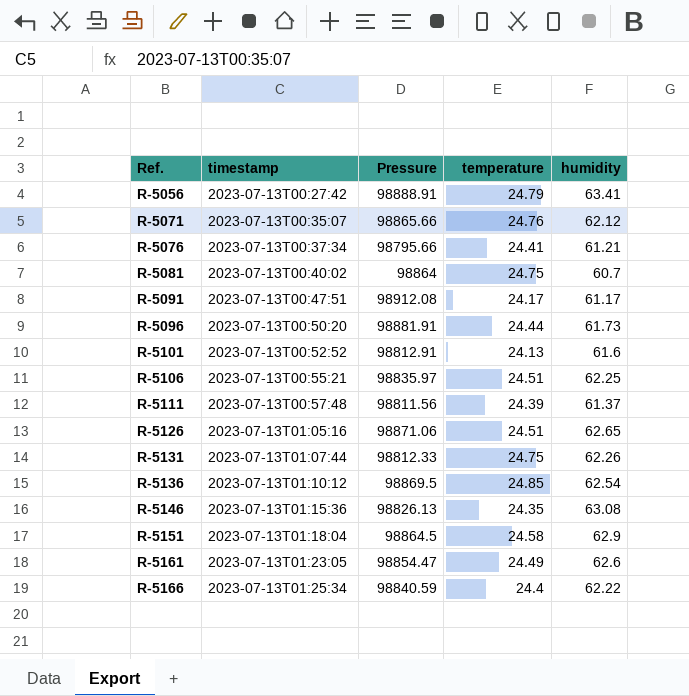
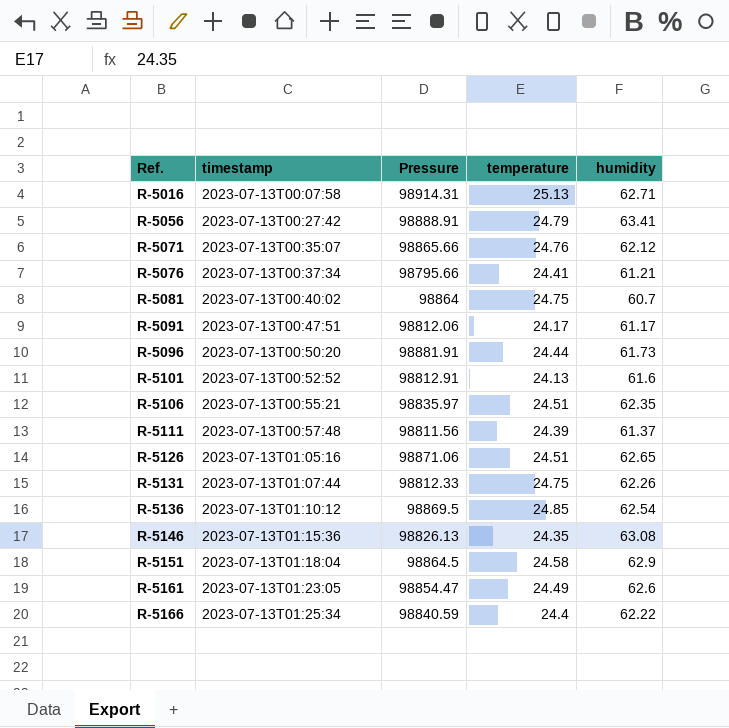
row R-5016: none -> 2023-07-13T00:07:58 | 98914.31 | 25.13 | 62.71
R-5091 | Pressure: 98912.08 -> 98812.06
R-5106 | humidity: 62.25 -> 62.35

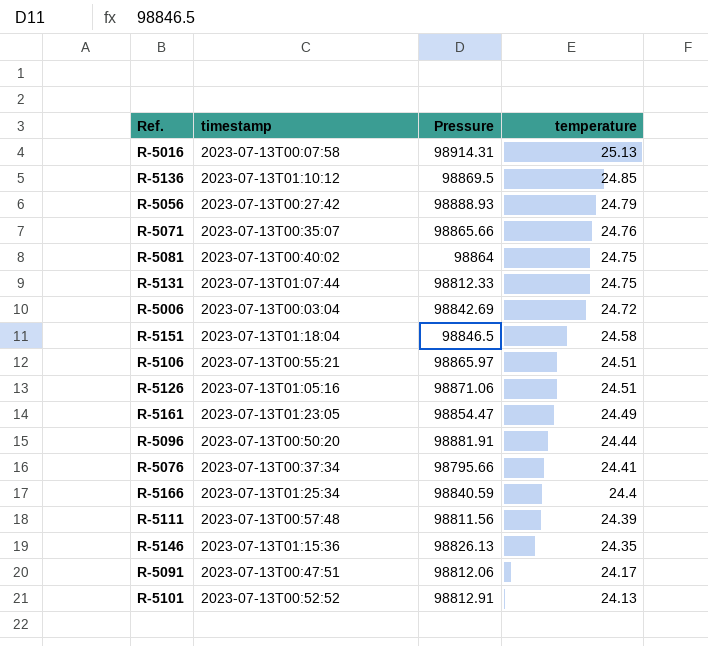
row order: Ref. ascending -> temperature descending
column humidity | position: 5 -> none
R-5056 | Pressure: 98888.91 -> 98888.93
row R-5006: none -> 2023-07-13T00:03:04 | 98842.69 | 24.72
R-5151 | Pressure: 98864.5 -> 98846.5
R-5106 | Pressure: 98835.97 -> 98865.97

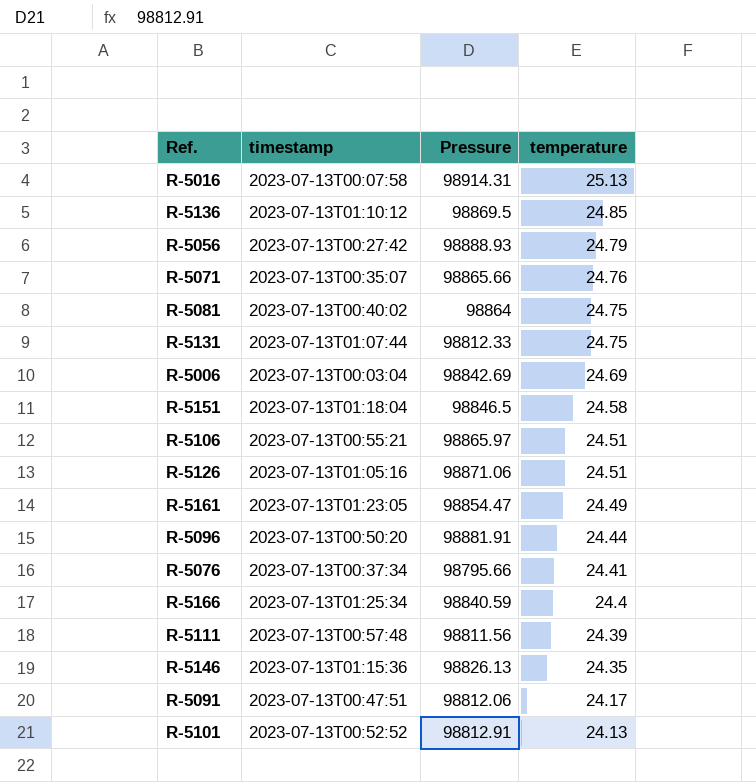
R-5006 | temperature: 24.72 -> 24.69

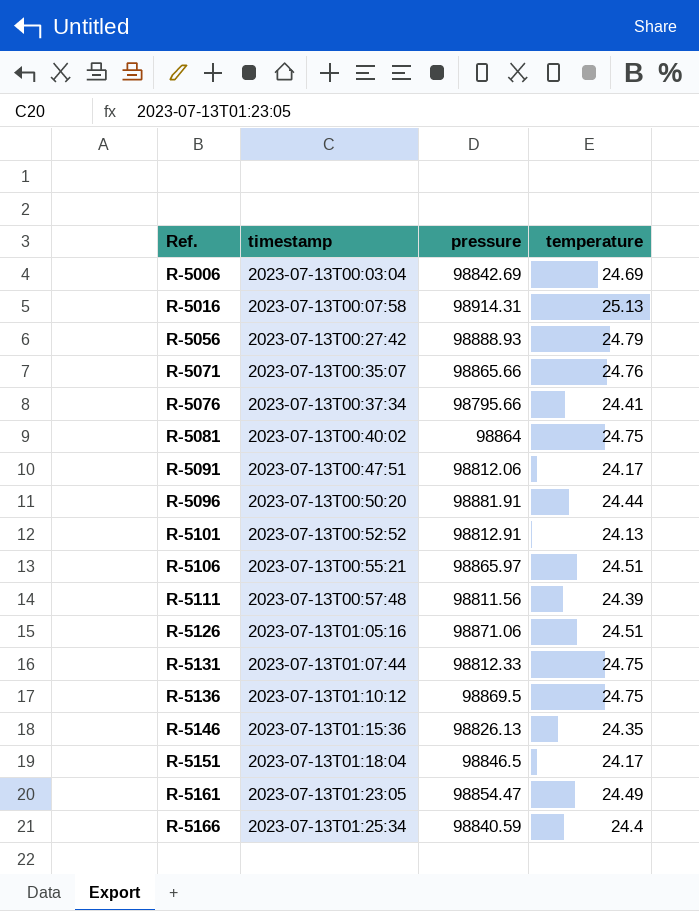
row order: temperature descending -> Ref. ascending
column name: Pressure -> pressure
R-5136 | temperature: 24.85 -> 24.75
R-5151 | temperature: 24.58 -> 24.17

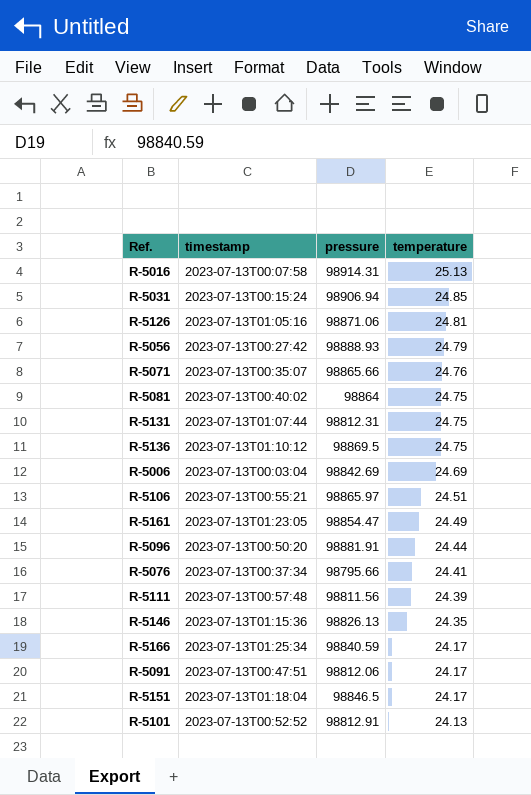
row order: Ref. ascending -> temperature descending
row R-5031: none -> 2023-07-13T00:15:24 | 98906.94 | 24.85
R-5126 | temperature: 24.51 -> 24.81
R-5131 | pressure: 98812.33 -> 98812.31
R-5166 | temperature: 24.4 -> 24.17

